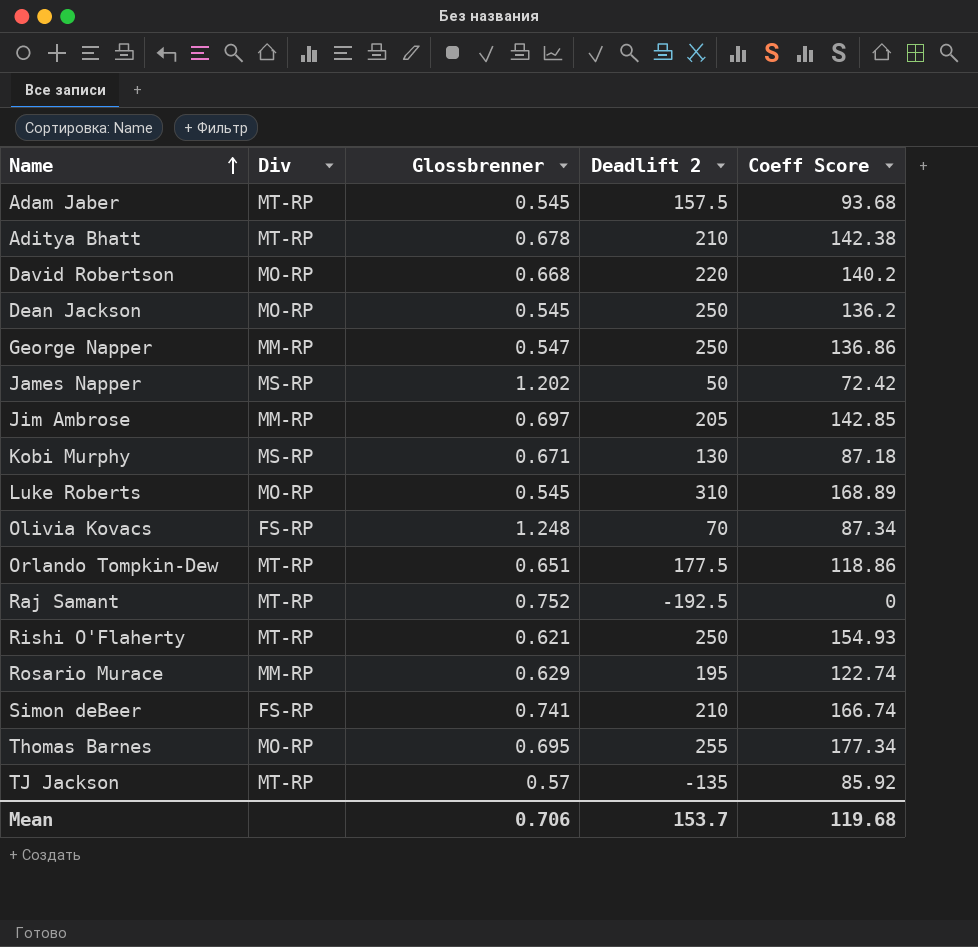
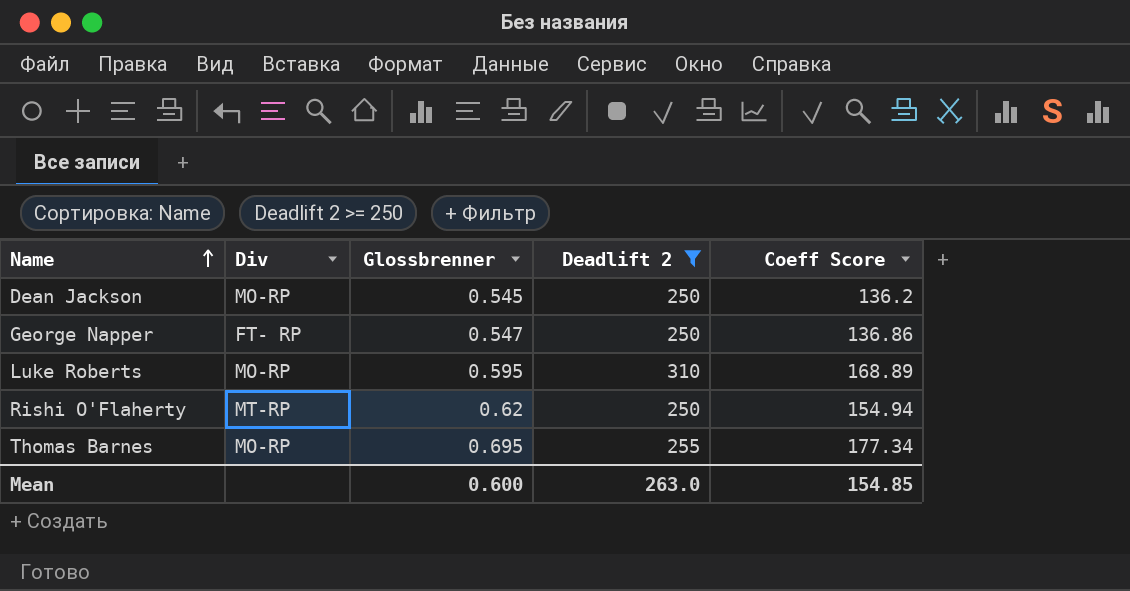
filter: none -> Deadlift 2 >= 250
George Napper | Div: MM-RP -> FT- RP
Luke Roberts | Glossbrenner: 0.545 -> 0.595
Rishi O'Flaherty | Glossbrenner: 0.621 -> 0.62
Rishi O'Flaherty | Coeff Score: 154.93 -> 154.94
Mean | Glossbrenner: 0.706 -> 0.600
Mean | Deadlift 2: 153.7 -> 263.0
Mean | Coeff Score: 119.68 -> 154.85

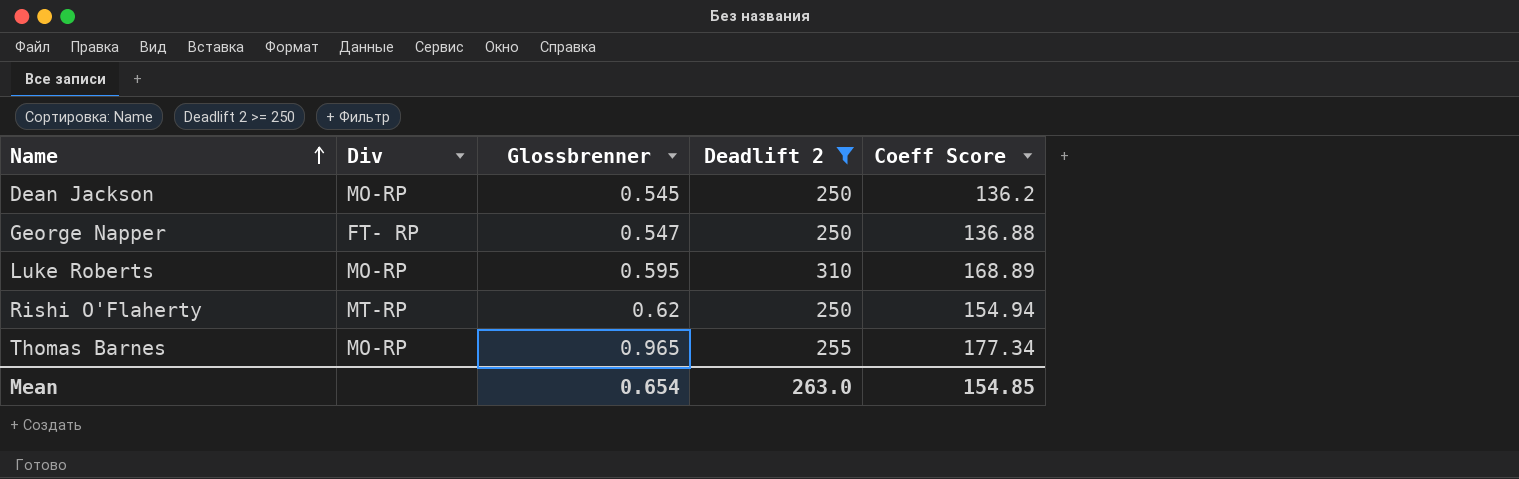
George Napper | Coeff Score: 136.86 -> 136.88
Thomas Barnes | Glossbrenner: 0.695 -> 0.965
Mean | Glossbrenner: 0.600 -> 0.654

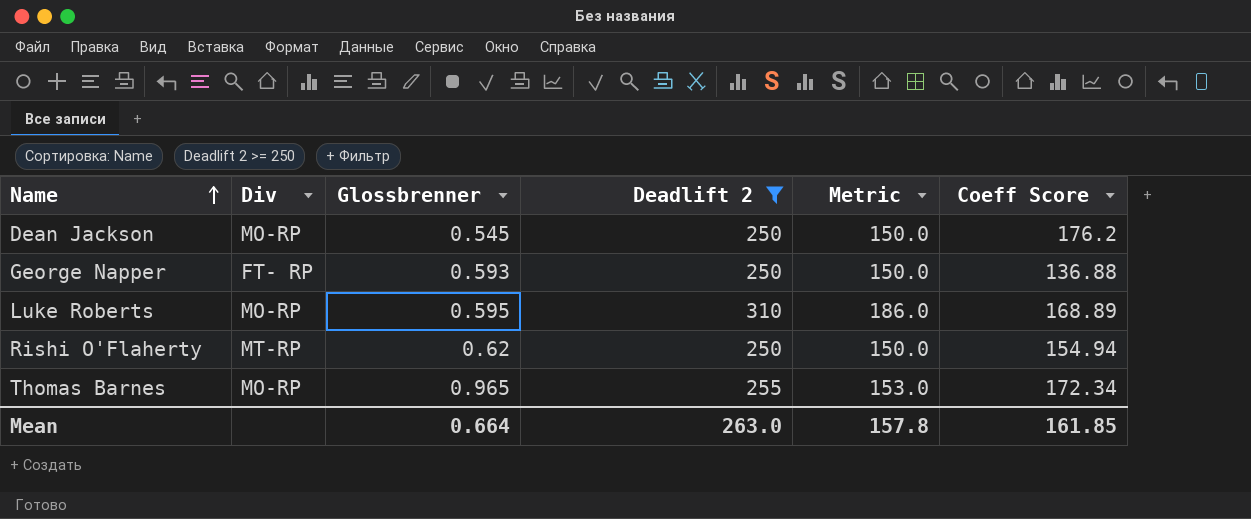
column Metric | formula: none -> [Deadlift 2] * 0.6
Dean Jackson | Coeff Score: 136.2 -> 176.2
George Napper | Glossbrenner: 0.547 -> 0.593
Thomas Barnes | Coeff Score: 177.34 -> 172.34
Mean | Glossbrenner: 0.654 -> 0.664
Mean | Coeff Score: 154.85 -> 161.85

